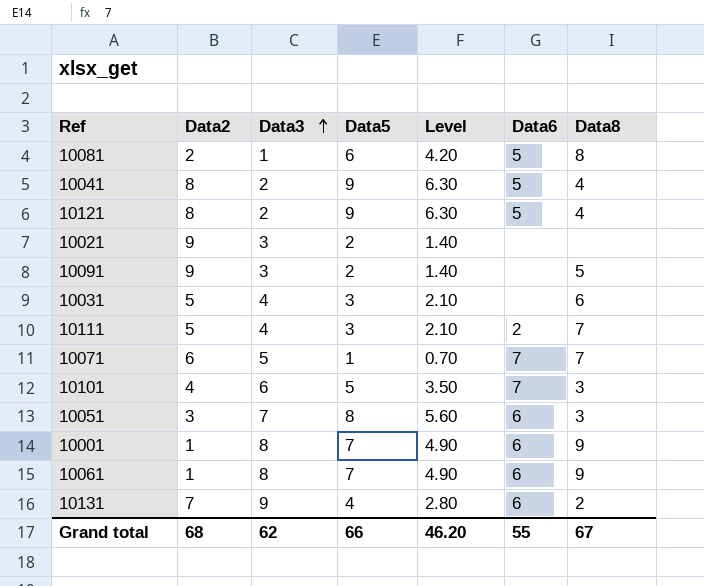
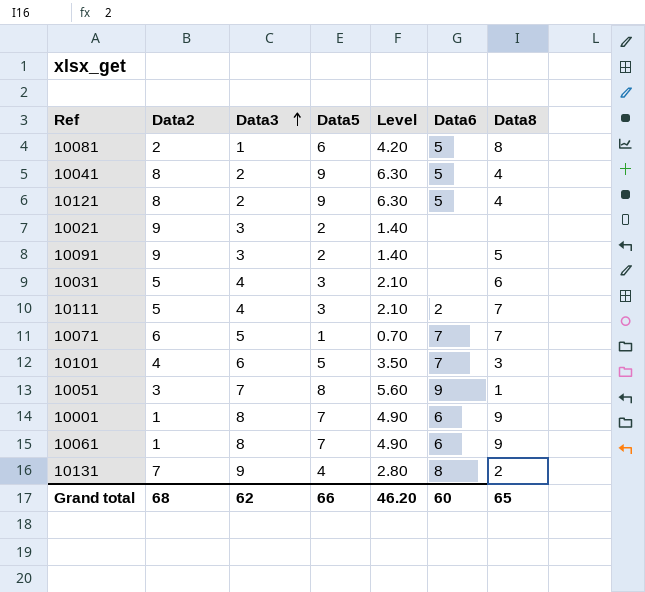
10051 | Data6: 6 -> 9
10051 | Data8: 3 -> 1
10131 | Data6: 6 -> 8
Grand total | Data6: 55 -> 60
Grand total | Data8: 67 -> 65

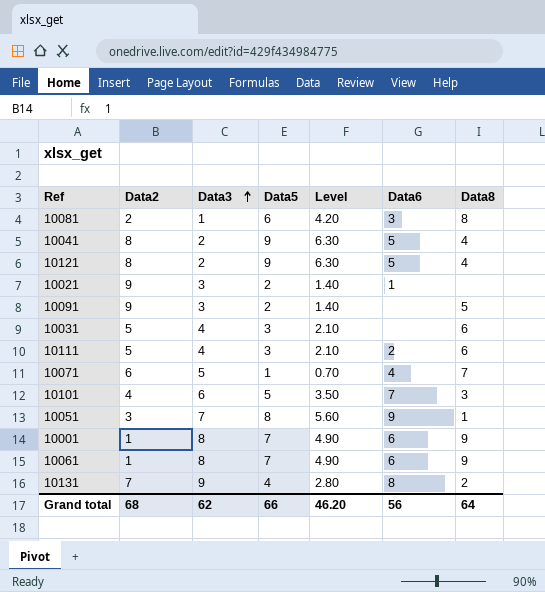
10081 | Data6: 5 -> 3
10021 | Data6: none -> 1
10111 | Data8: 7 -> 6
10071 | Data6: 7 -> 4
Grand total | Data6: 60 -> 56
Grand total | Data8: 65 -> 64

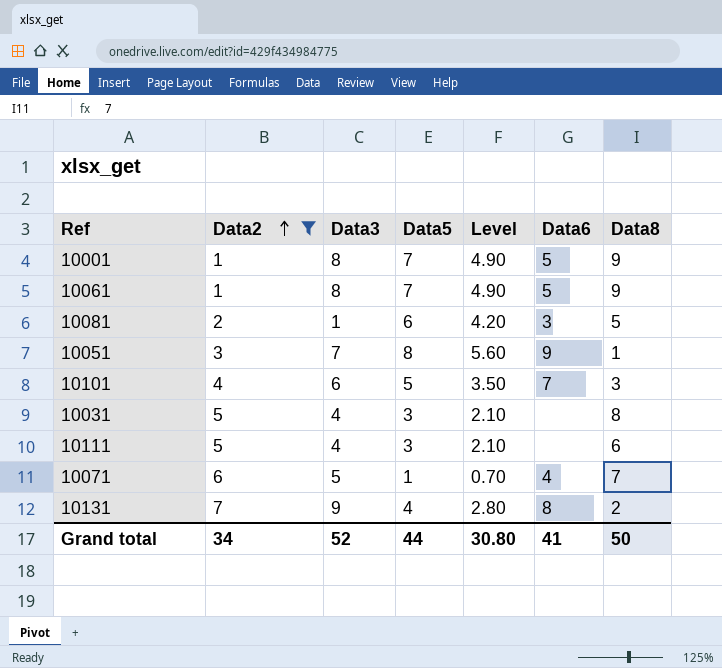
filter: none -> Data2 <= 7
row order: Data3 ascending -> Data2 ascending
10001 | Data6: 6 -> 5
10061 | Data6: 6 -> 5
10081 | Data8: 8 -> 5
10031 | Data8: 6 -> 8
10111 | Data6: 2 -> none
Grand total | Data2: 68 -> 34
Grand total | Data3: 62 -> 52
Grand total | Data5: 66 -> 44
Grand total | Level: 46.20 -> 30.80
Grand total | Data6: 56 -> 41
Grand total | Data8: 64 -> 50

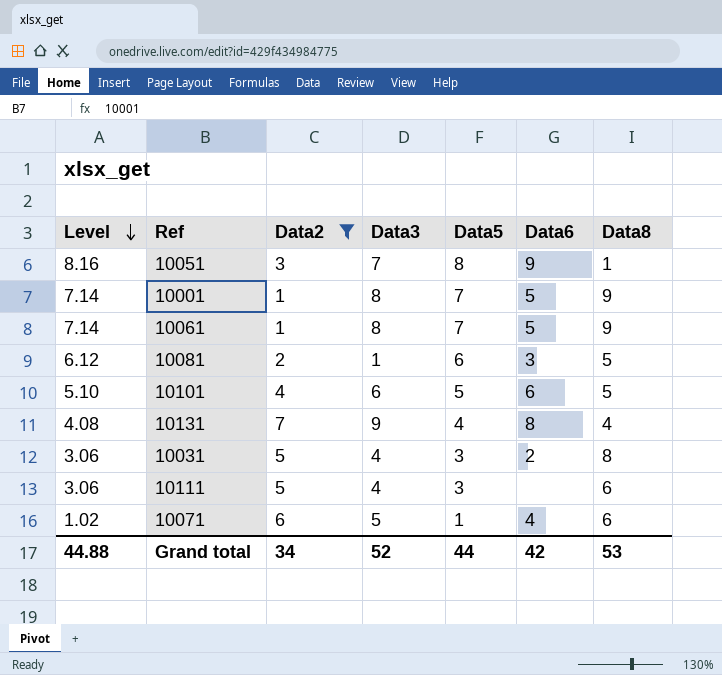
row order: Data2 ascending -> Level descending
column Level | formula: [Data5] * 0.7 -> [Data5] * 1.02
column Level | position: 5 -> 1
10101 | Data6: 7 -> 6
10101 | Data8: 3 -> 5
10131 | Data8: 2 -> 4
10031 | Data6: none -> 2
10071 | Data8: 7 -> 6
Grand total | Level: 30.80 -> 44.88
Grand total | Data6: 41 -> 42
Grand total | Data8: 50 -> 53

